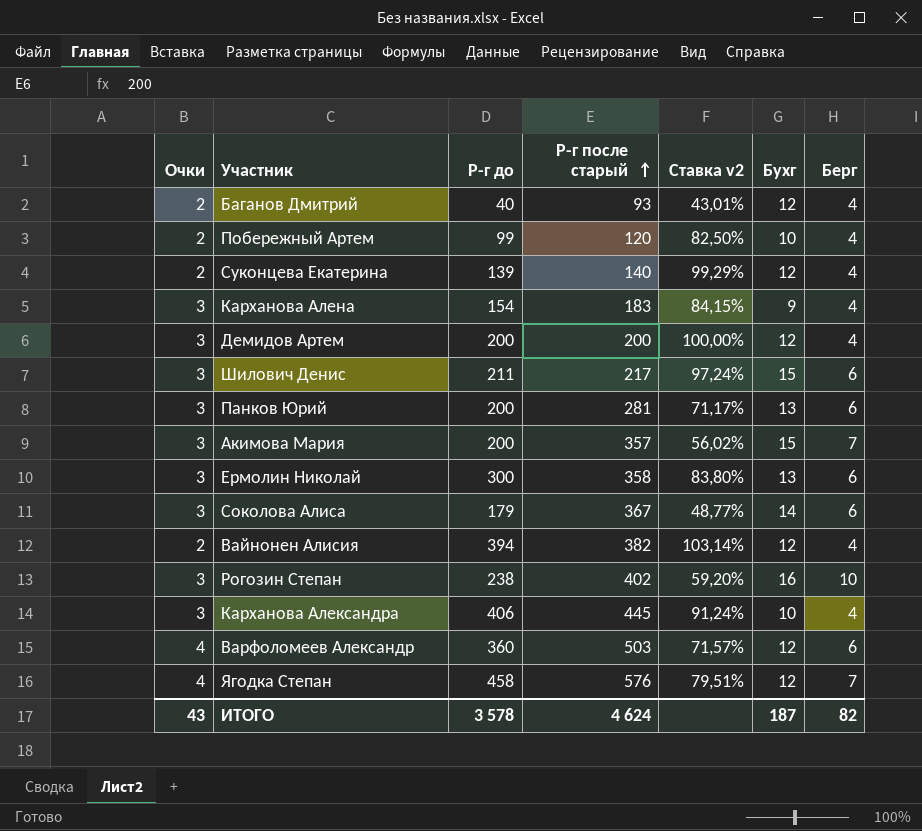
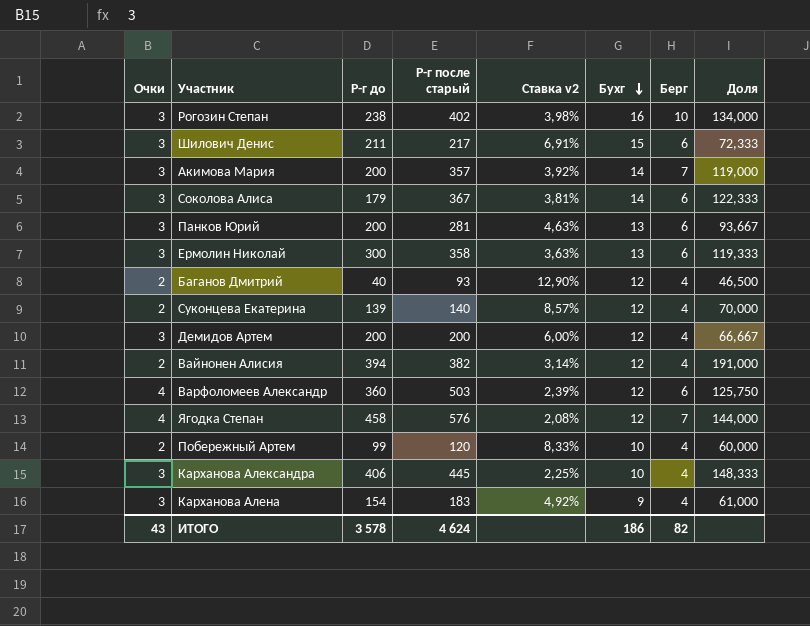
row order: Р-г после старый ascending -> Бухг descending
column Ставка v2 | formula: [Р-г до] / [Р-г после старый] -> [Бухг] / [Р-г после старый]
column Доля | formula: none -> [Р-г после старый] / [Очки]
Акимова Мария | Бухг: 15 -> 14
ИТОГО | Бухг: 187 -> 186

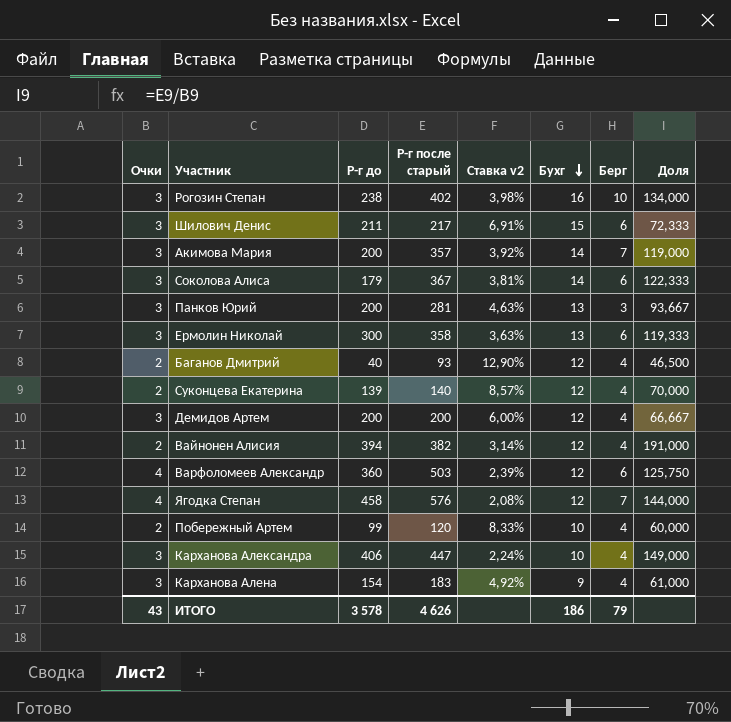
Панков Юрий | Берг: 6 -> 3
Карханова Александра | Р-г после старый: 445 -> 447
Карханова Александра | Ставка v2: 2,25% -> 2,24%
Карханова Александра | Доля: 148,333 -> 149,000
ИТОГО | Р-г после старый: 4 624 -> 4 626
ИТОГО | Берг: 82 -> 79

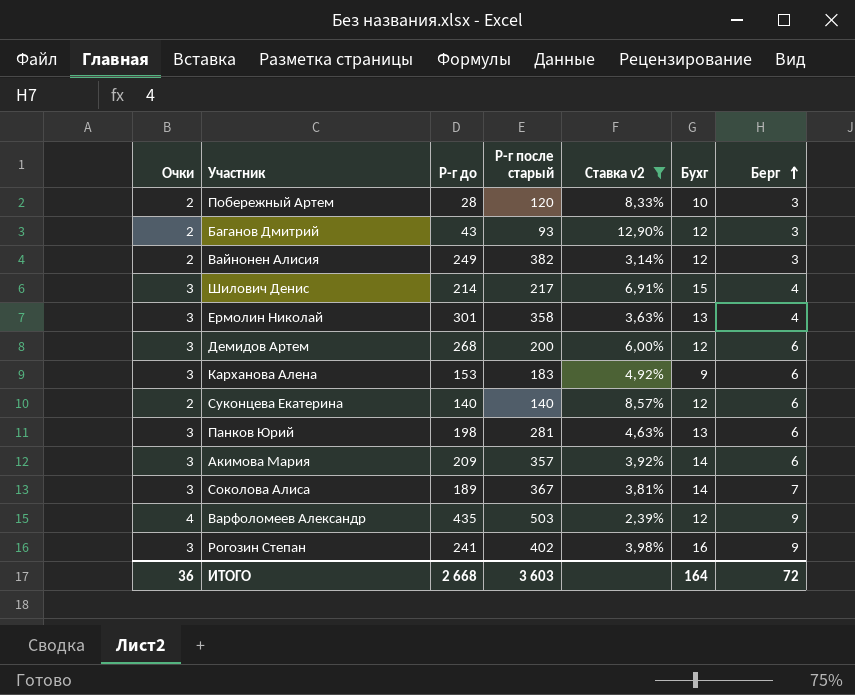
filter: none -> Ставка v2 >= 2,39%
row order: Бухг descending -> Берг ascending
column Доля | formula: [Р-г после старый] / [Очки] -> none
Побережный Артем | Р-г до: 99 -> 28
Побережный Артем | Берг: 4 -> 3
Баганов Дмитрий | Р-г до: 40 -> 43
Баганов Дмитрий | Берг: 4 -> 3
Вайнонен Алисия | Р-г до: 394 -> 249
Вайнонен Алисия | Берг: 4 -> 3
Шилович Денис | Р-г до: 211 -> 214
Шилович Денис | Берг: 6 -> 4
Ермолин Николай | Р-г до: 300 -> 301
Ермолин Николай | Берг: 6 -> 4
Демидов Артем | Р-г до: 200 -> 268
Демидов Артем | Берг: 4 -> 6
Карханова Алена | Р-г до: 154 -> 153
Карханова Алена | Берг: 4 -> 6
Суконцева Екатерина | Р-г до: 139 -> 140
Суконцева Екатерина | Берг: 4 -> 6
Панков Юрий | Р-г до: 200 -> 198
Панков Юрий | Берг: 3 -> 6
Акимова Мария | Р-г до: 200 -> 209
Акимова Мария | Берг: 7 -> 6
Соколова Алиса | Р-г до: 179 -> 189
Соколова Алиса | Берг: 6 -> 7
Варфоломеев Александр | Р-г до: 360 -> 435
Варфоломеев Александр | Берг: 6 -> 9
Рогозин Степан | Р-г до: 238 -> 241
Рогозин Степан | Берг: 10 -> 9
ИТОГО | Очки: 43 -> 36
ИТОГО | Р-г до: 3 578 -> 2 668
ИТОГО | Р-г после старый: 4 626 -> 3 603
ИТОГО | Бухг: 186 -> 164
ИТОГО | Берг: 79 -> 72

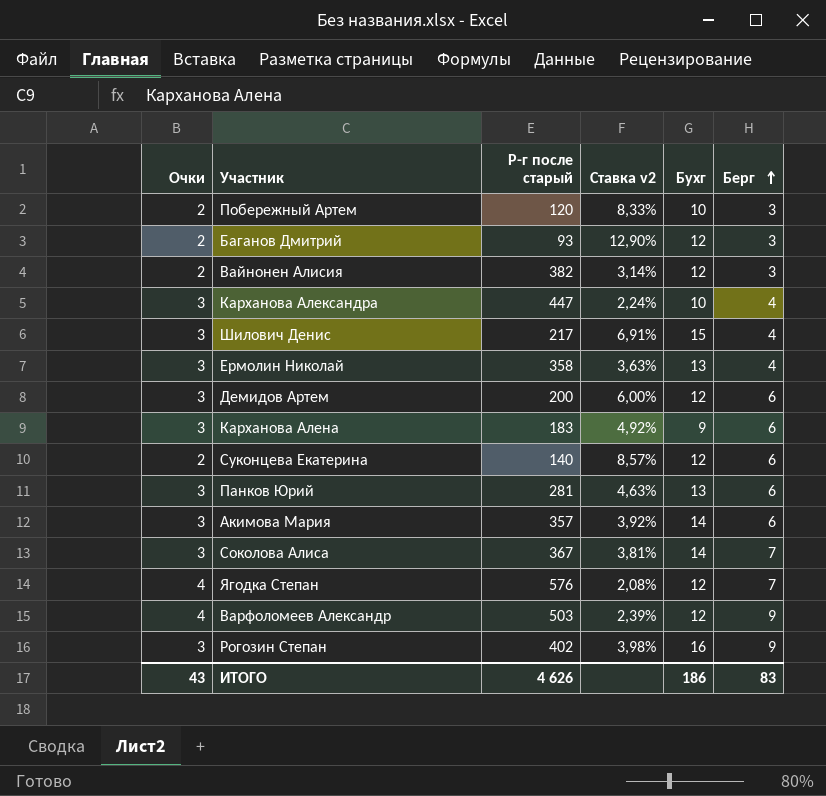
filter: Ставка v2 >= 2,39% -> none
column Р-г до | position: 3 -> none
ИТОГО | Очки: 36 -> 43
ИТОГО | Р-г после старый: 3 603 -> 4 626
ИТОГО | Бухг: 164 -> 186
ИТОГО | Берг: 72 -> 83

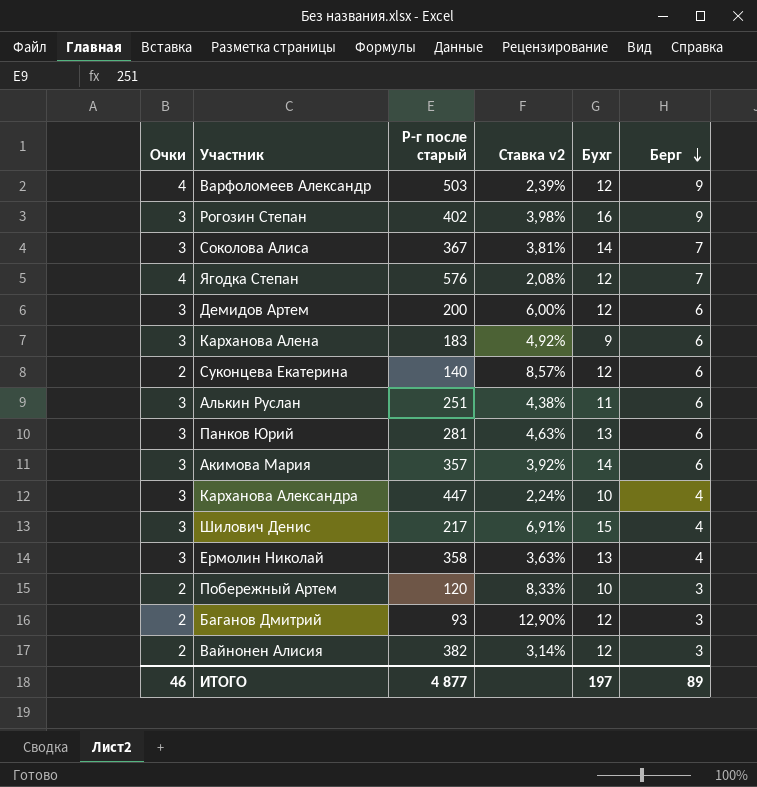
row order: Берг ascending -> Берг descending
row Алькин Руслан: none -> 3 | 251 | 4,38% | 11 | 6
ИТОГО | Очки: 43 -> 46
ИТОГО | Р-г после старый: 4 626 -> 4 877
ИТОГО | Бухг: 186 -> 197
ИТОГО | Берг: 83 -> 89

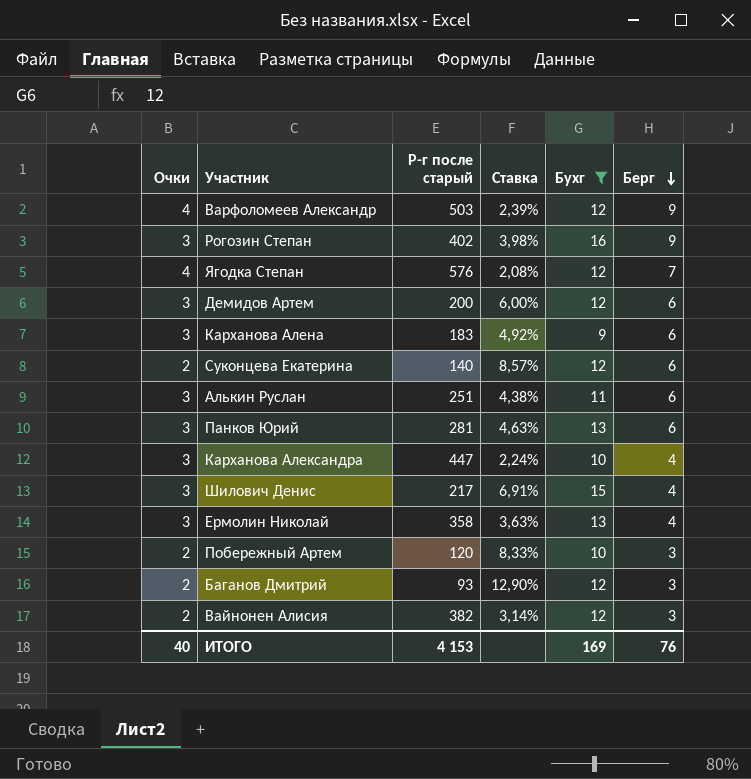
filter: none -> Бухг != 14
column name: Ставка v2 -> Ставка
ИТОГО | Очки: 46 -> 40
ИТОГО | Р-г после старый: 4 877 -> 4 153
ИТОГО | Бухг: 197 -> 169
ИТОГО | Берг: 89 -> 76

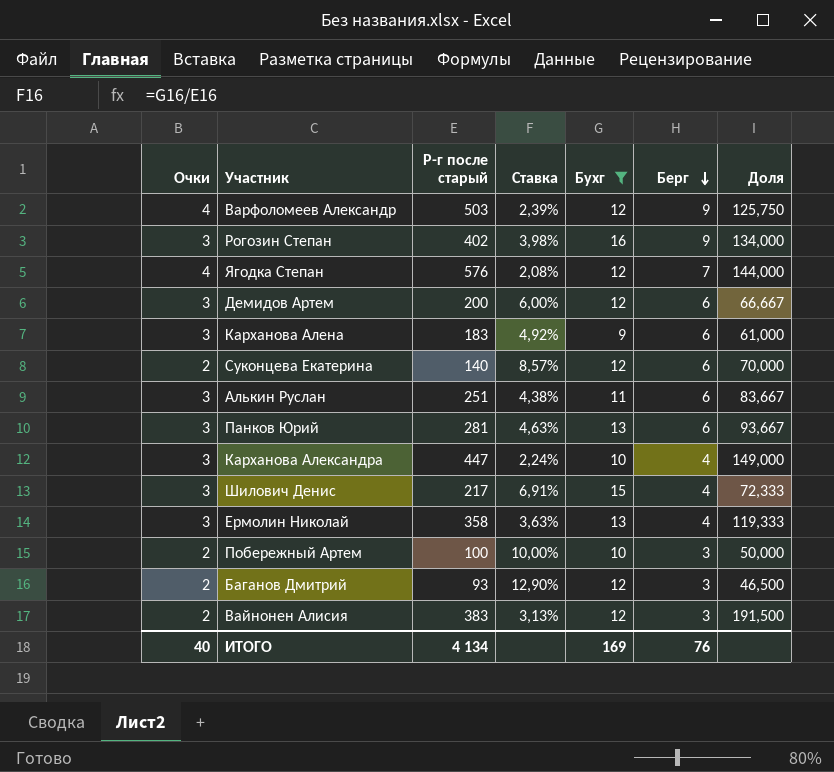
column Доля | formula: none -> [Р-г после старый] / [Очки]
Побережный Артем | Р-г после старый: 120 -> 100
Побережный Артем | Ставка: 8,33% -> 10,00%
Вайнонен Алисия | Р-г после старый: 382 -> 383
Вайнонен Алисия | Ставка: 3,14% -> 3,13%
ИТОГО | Р-г после старый: 4 153 -> 4 134

